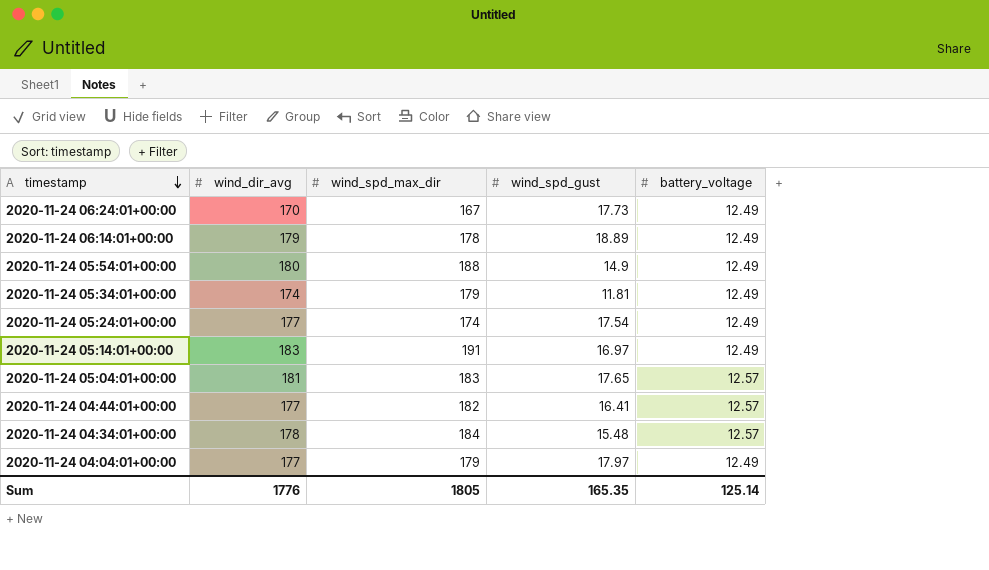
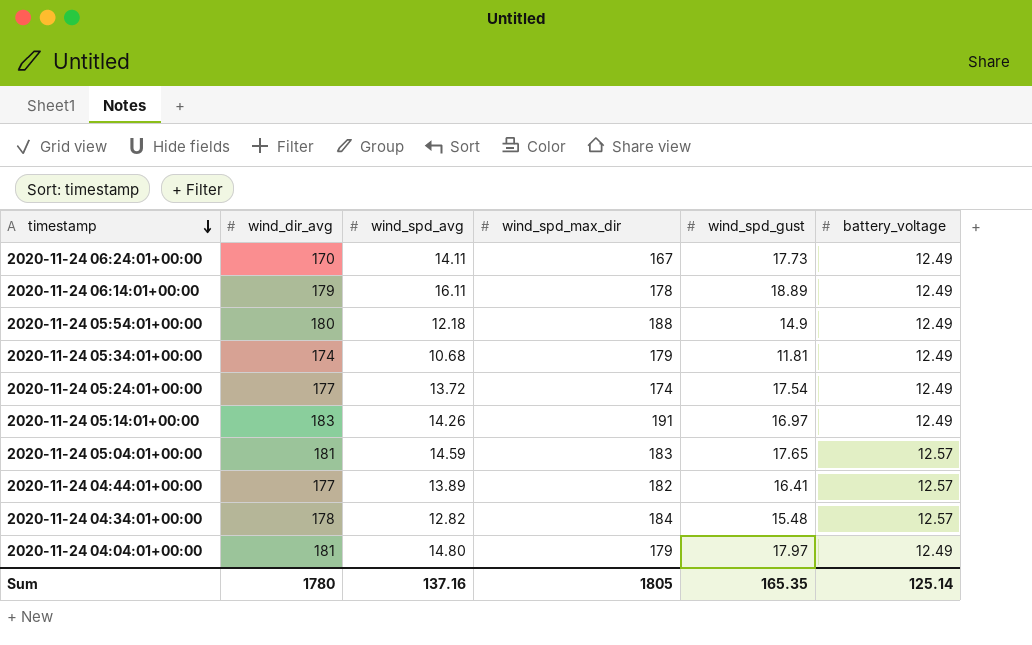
column wind_spd_avg | position: none -> 3
2020-11-24 04:04:01+00:00 | wind_dir_avg: 177 -> 181
Sum | wind_dir_avg: 1776 -> 1780

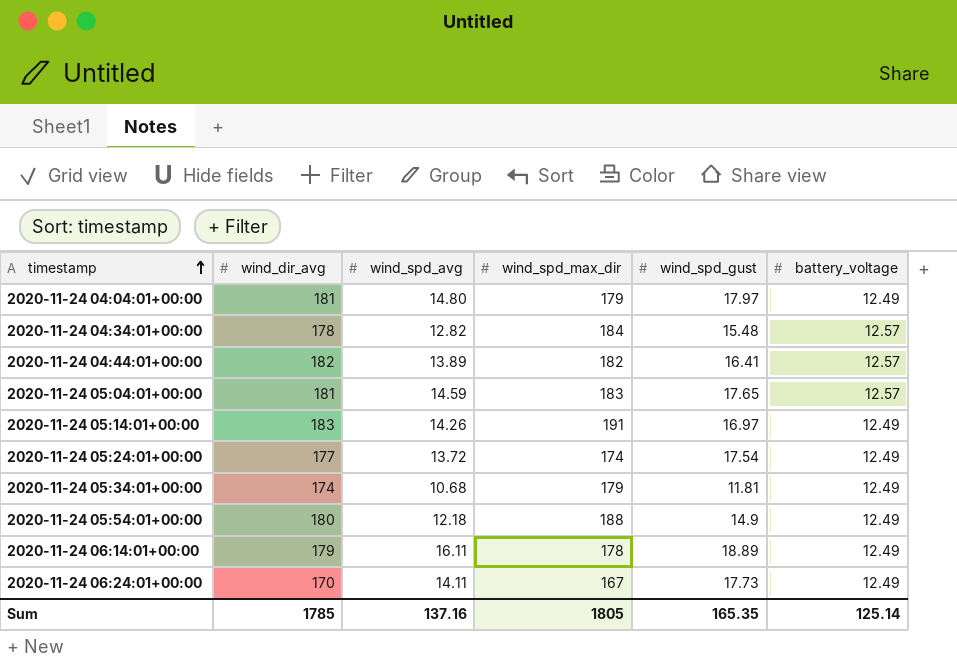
row order: timestamp descending -> timestamp ascending
2020-11-24 04:44:01+00:00 | wind_dir_avg: 177 -> 182
Sum | wind_dir_avg: 1780 -> 1785

